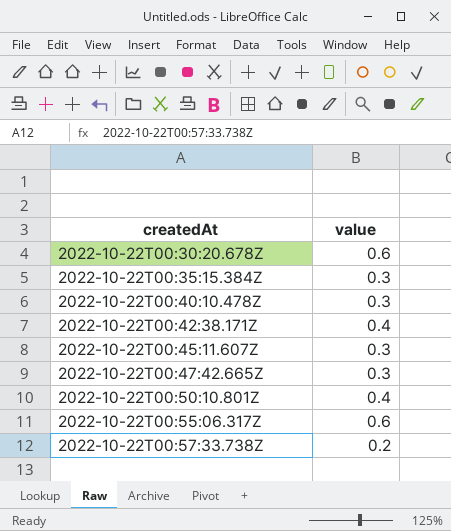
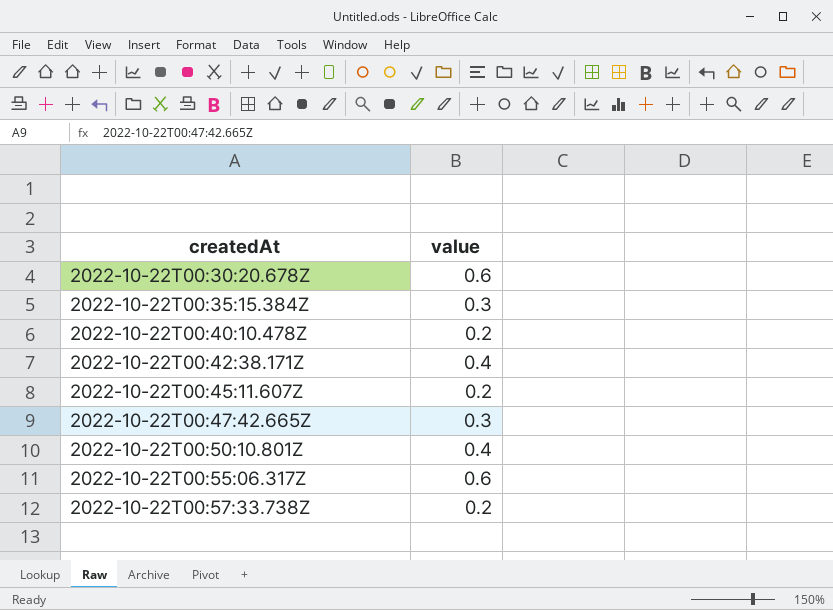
2022-10-22T00:40:10.478Z | value: 0.3 -> 0.2
2022-10-22T00:45:11.607Z | value: 0.3 -> 0.2

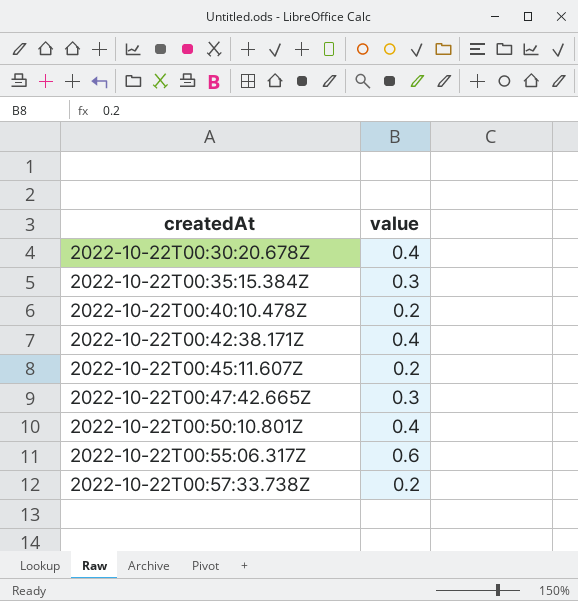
2022-10-22T00:30:20.678Z | value: 0.6 -> 0.4

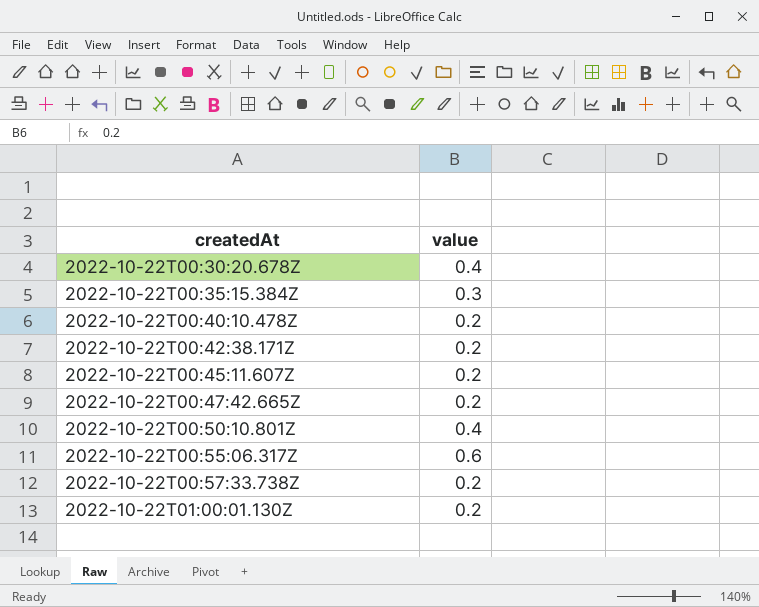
2022-10-22T00:42:38.171Z | value: 0.4 -> 0.2
2022-10-22T00:47:42.665Z | value: 0.3 -> 0.2
row 2022-10-22T01:00:01.130Z: none -> 0.2

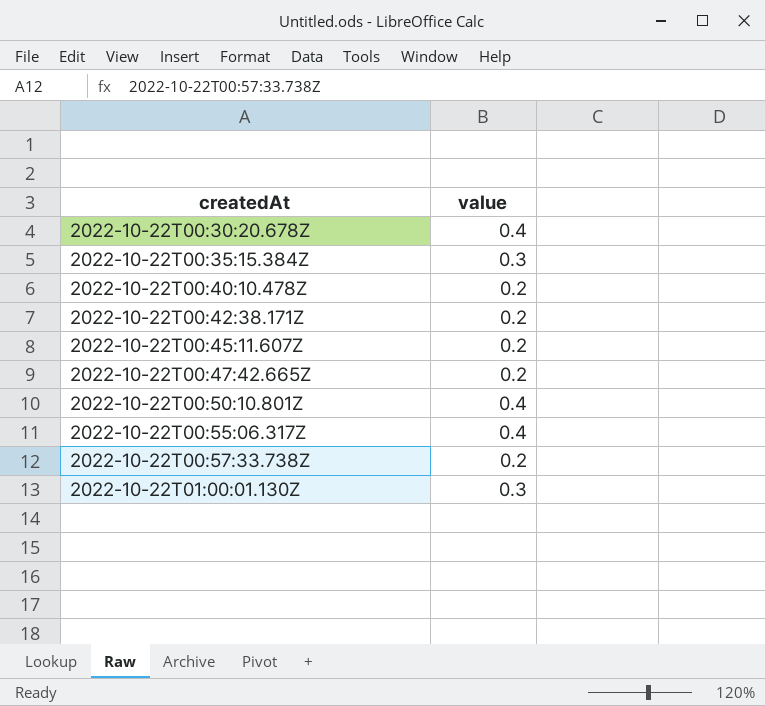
2022-10-22T00:55:06.317Z | value: 0.6 -> 0.4
2022-10-22T01:00:01.130Z | value: 0.2 -> 0.3

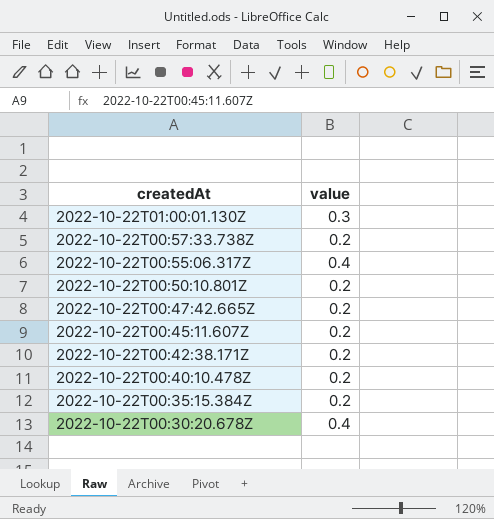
row order: createdAt ascending -> createdAt descending
2022-10-22T00:50:10.801Z | value: 0.4 -> 0.2
2022-10-22T00:35:15.384Z | value: 0.3 -> 0.2

